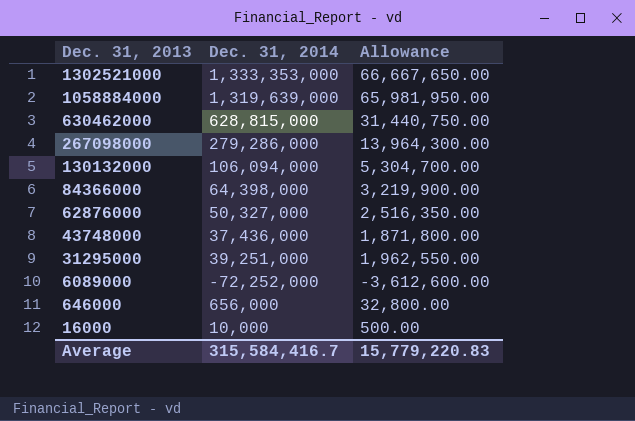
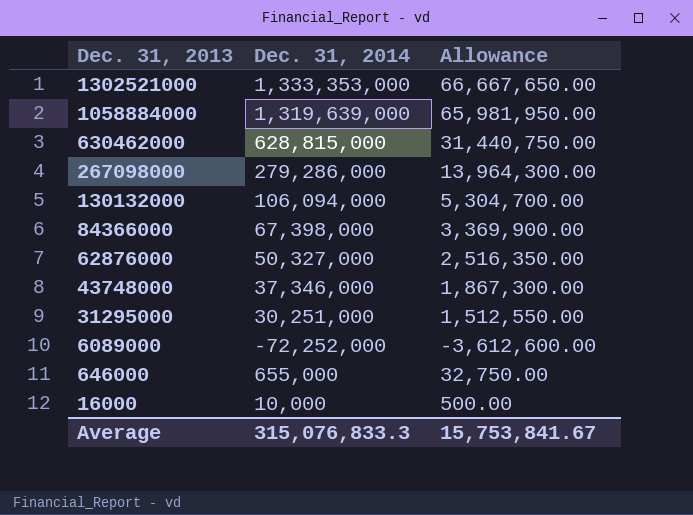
84366000 | Dec. 31, 2014: 64,398,000 -> 67,398,000
84366000 | Allowance: 3,219,900.00 -> 3,369,900.00
43748000 | Dec. 31, 2014: 37,436,000 -> 37,346,000
43748000 | Allowance: 1,871,800.00 -> 1,867,300.00
31295000 | Dec. 31, 2014: 39,251,000 -> 30,251,000
31295000 | Allowance: 1,962,550.00 -> 1,512,550.00
646000 | Dec. 31, 2014: 656,000 -> 655,000
646000 | Allowance: 32,800.00 -> 32,750.00
Average | Dec. 31, 2014: 315,584,416.7 -> 315,076,833.3
Average | Allowance: 15,779,220.83 -> 15,753,841.67

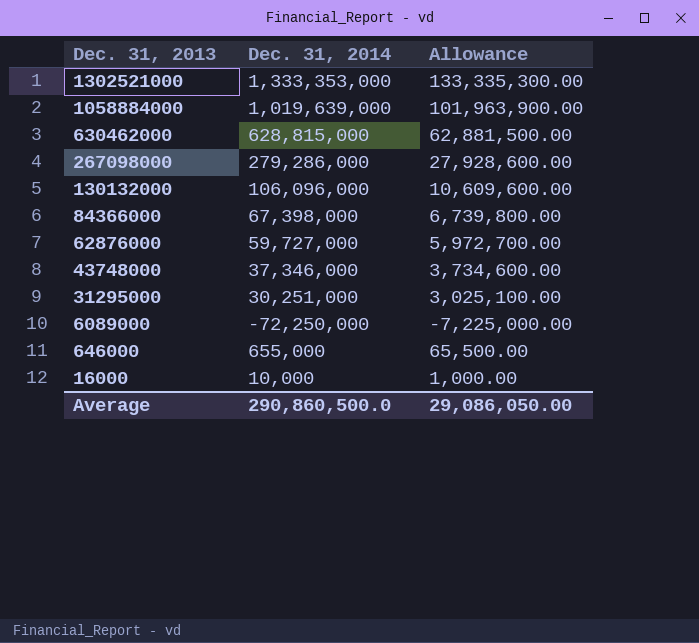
column Allowance | formula: [Dec. 31, 2014] * 0.05 -> [Dec. 31, 2014] * 0.1
1058884000 | Dec. 31, 2014: 1,319,639,000 -> 1,019,639,000
130132000 | Dec. 31, 2014: 106,094,000 -> 106,096,000
62876000 | Dec. 31, 2014: 50,327,000 -> 59,727,000
6089000 | Dec. 31, 2014: -72,252,000 -> -72,250,000
Average | Dec. 31, 2014: 315,076,833.3 -> 290,860,500.0
Average | Allowance: 15,753,841.67 -> 29,086,050.00

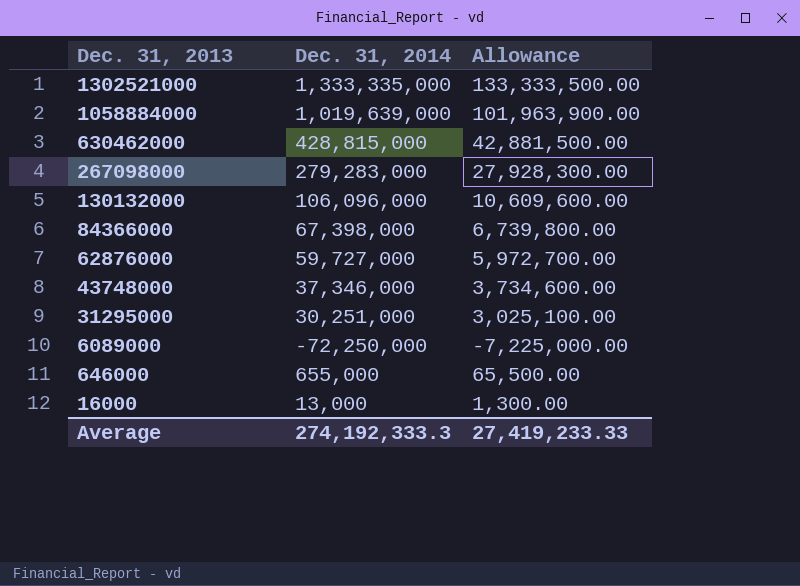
1302521000 | Dec. 31, 2014: 1,333,353,000 -> 1,333,335,000
1302521000 | Allowance: 133,335,300.00 -> 133,333,500.00
630462000 | Dec. 31, 2014: 628,815,000 -> 428,815,000
630462000 | Allowance: 62,881,500.00 -> 42,881,500.00
267098000 | Dec. 31, 2014: 279,286,000 -> 279,283,000
267098000 | Allowance: 27,928,600.00 -> 27,928,300.00
16000 | Dec. 31, 2014: 10,000 -> 13,000
16000 | Allowance: 1,000.00 -> 1,300.00
Average | Dec. 31, 2014: 290,860,500.0 -> 274,192,333.3
Average | Allowance: 29,086,050.00 -> 27,419,233.33

